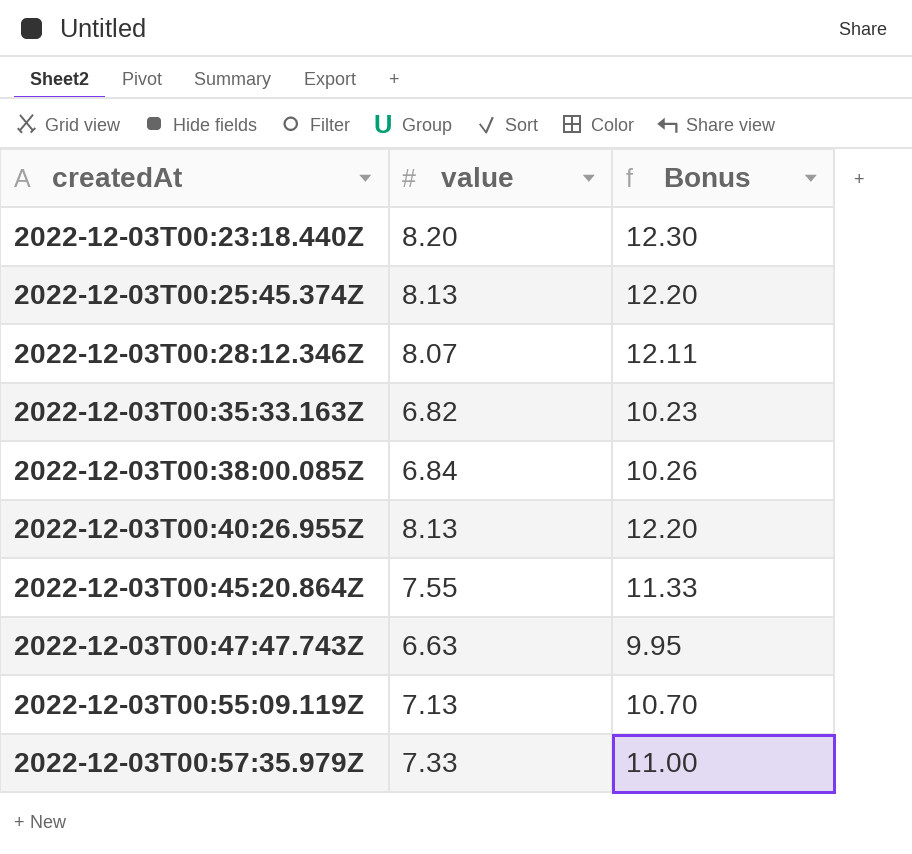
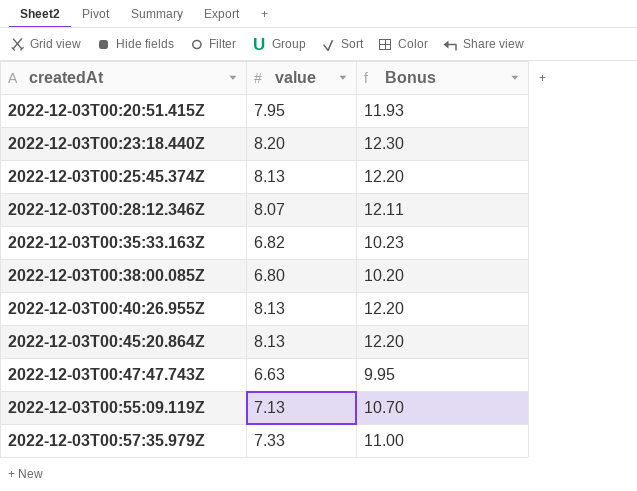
row 2022-12-03T00:20:51.415Z: none -> 7.95 | 11.93
2022-12-03T00:38:00.085Z | value: 6.84 -> 6.80
2022-12-03T00:38:00.085Z | Bonus: 10.26 -> 10.20
2022-12-03T00:45:20.864Z | value: 7.55 -> 8.13
2022-12-03T00:45:20.864Z | Bonus: 11.33 -> 12.20

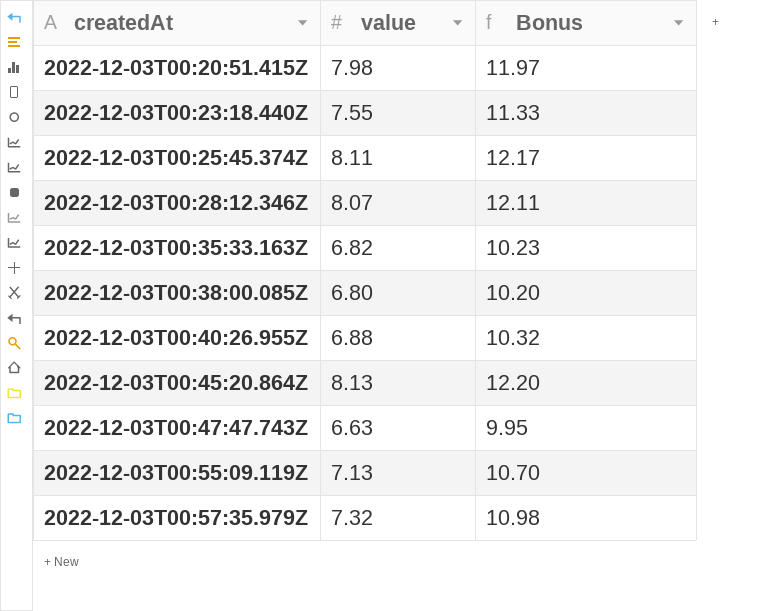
2022-12-03T00:20:51.415Z | value: 7.95 -> 7.98
2022-12-03T00:20:51.415Z | Bonus: 11.93 -> 11.97
2022-12-03T00:23:18.440Z | value: 8.20 -> 7.55
2022-12-03T00:23:18.440Z | Bonus: 12.30 -> 11.33
2022-12-03T00:25:45.374Z | value: 8.13 -> 8.11
2022-12-03T00:25:45.374Z | Bonus: 12.20 -> 12.17
2022-12-03T00:40:26.955Z | value: 8.13 -> 6.88
2022-12-03T00:40:26.955Z | Bonus: 12.20 -> 10.32
2022-12-03T00:57:35.979Z | value: 7.33 -> 7.32
2022-12-03T00:57:35.979Z | Bonus: 11.00 -> 10.98

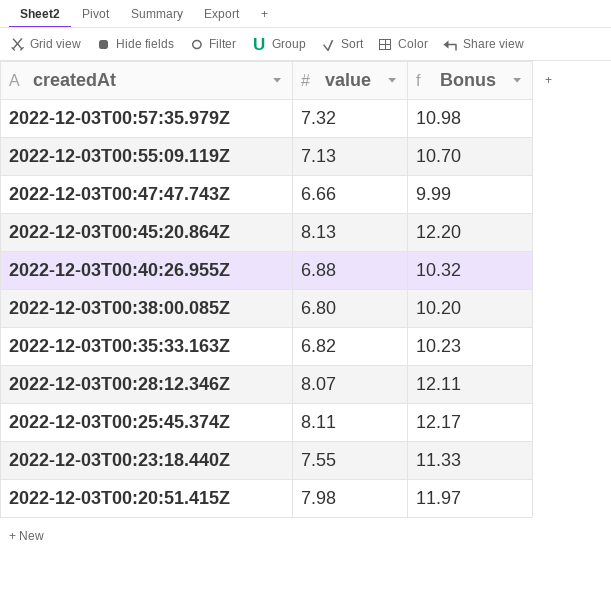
row order: createdAt ascending -> createdAt descending
2022-12-03T00:47:47.743Z | value: 6.63 -> 6.66
2022-12-03T00:47:47.743Z | Bonus: 9.95 -> 9.99

